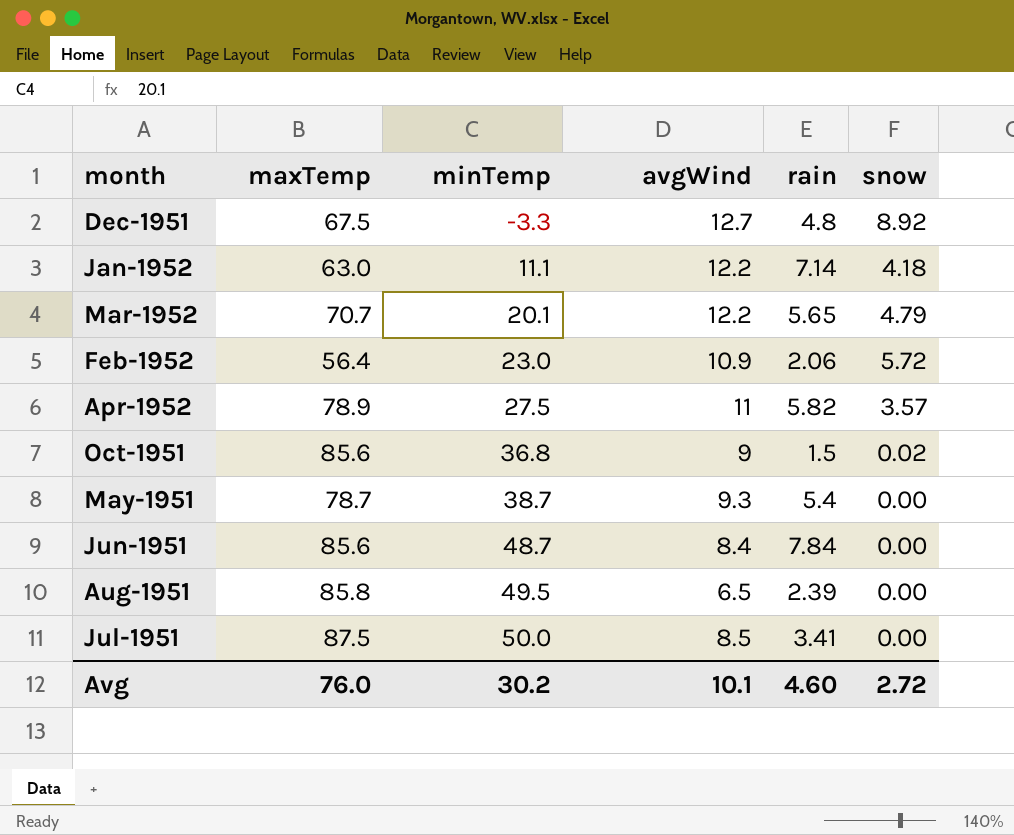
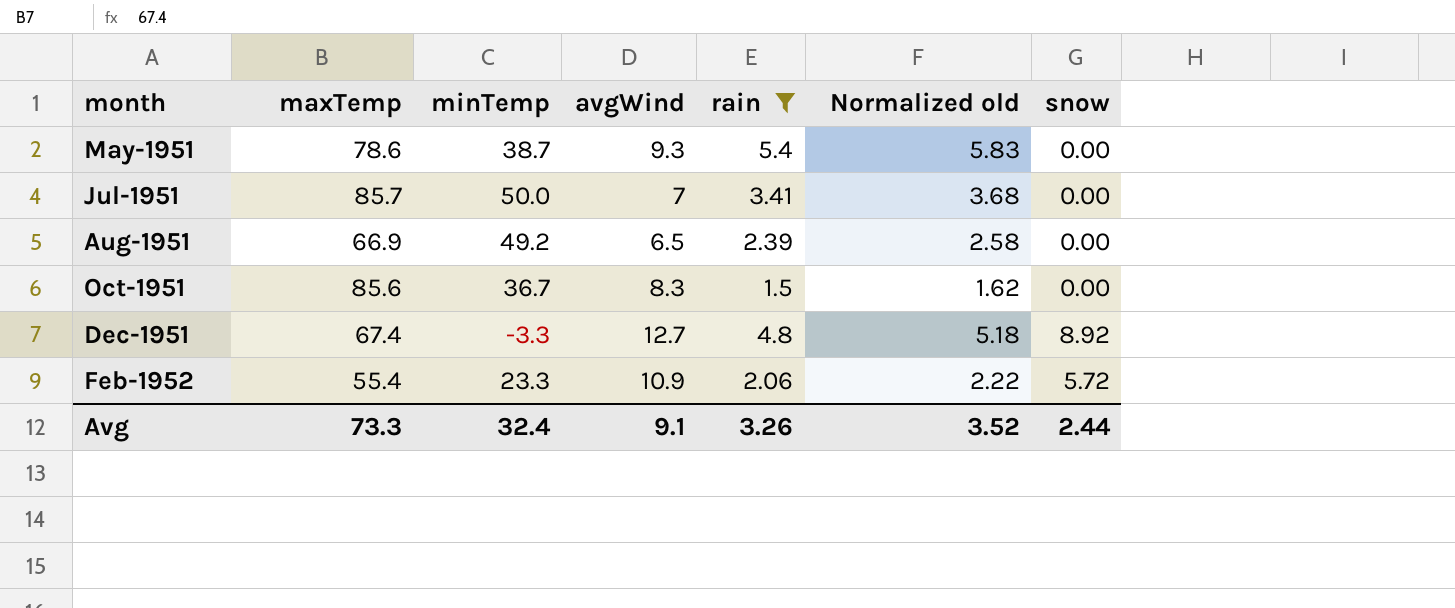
filter: none -> rain <= 5.4
row order: minTemp ascending -> month ascending
column Normalized old | formula: none -> [rain] * 1.08
May-1951 | maxTemp: 78.7 -> 78.6
Jul-1951 | maxTemp: 87.5 -> 85.7
Jul-1951 | avgWind: 8.5 -> 7
Aug-1951 | maxTemp: 85.8 -> 66.9
Aug-1951 | minTemp: 49.5 -> 49.2
Oct-1951 | minTemp: 36.8 -> 36.7
Oct-1951 | avgWind: 9 -> 8.3
Oct-1951 | snow: 0.02 -> 0.00
Dec-1951 | maxTemp: 67.5 -> 67.4
Feb-1952 | maxTemp: 56.4 -> 55.4
Feb-1952 | minTemp: 23.0 -> 23.3
Avg | maxTemp: 76.0 -> 73.3
Avg | minTemp: 30.2 -> 32.4
Avg | avgWind: 10.1 -> 9.1
Avg | rain: 4.60 -> 3.26
Avg | snow: 2.72 -> 2.44

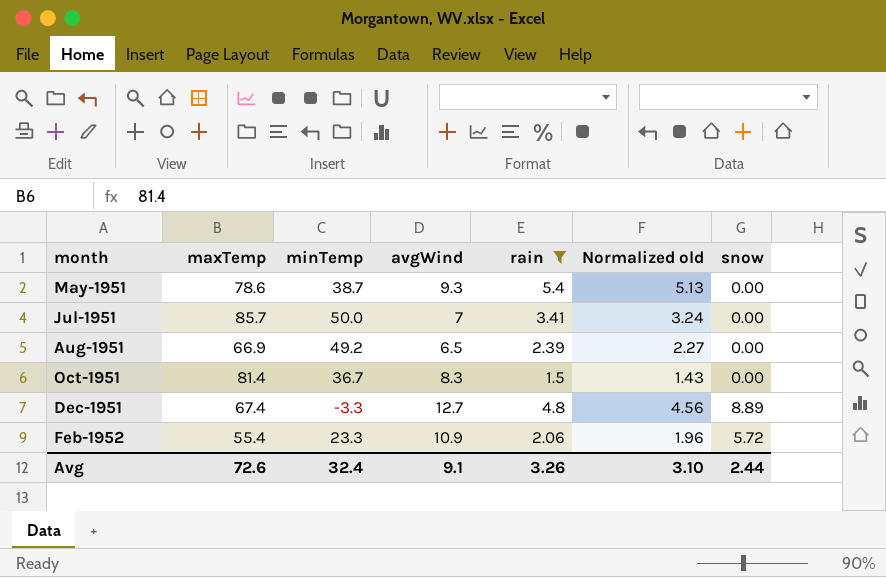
column Normalized old | formula: [rain] * 1.08 -> [rain] * 0.95
Oct-1951 | maxTemp: 85.6 -> 81.4
Dec-1951 | snow: 8.92 -> 8.89
Avg | maxTemp: 73.3 -> 72.6
Avg | Normalized old: 3.52 -> 3.10

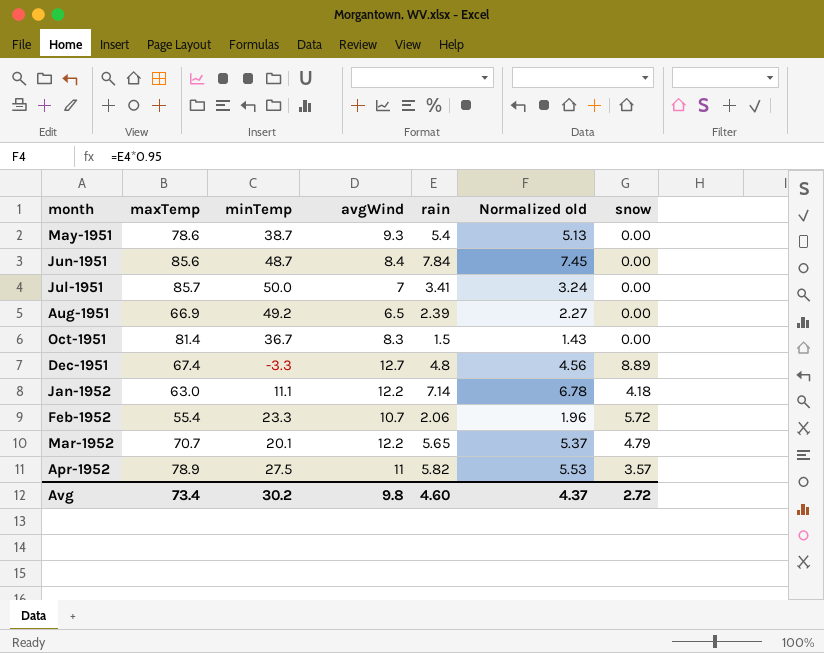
filter: rain <= 5.4 -> none
Feb-1952 | avgWind: 10.9 -> 10.7
Avg | maxTemp: 72.6 -> 73.4
Avg | minTemp: 32.4 -> 30.2
Avg | avgWind: 9.1 -> 9.8
Avg | rain: 3.26 -> 4.60
Avg | Normalized old: 3.10 -> 4.37
Avg | snow: 2.44 -> 2.72

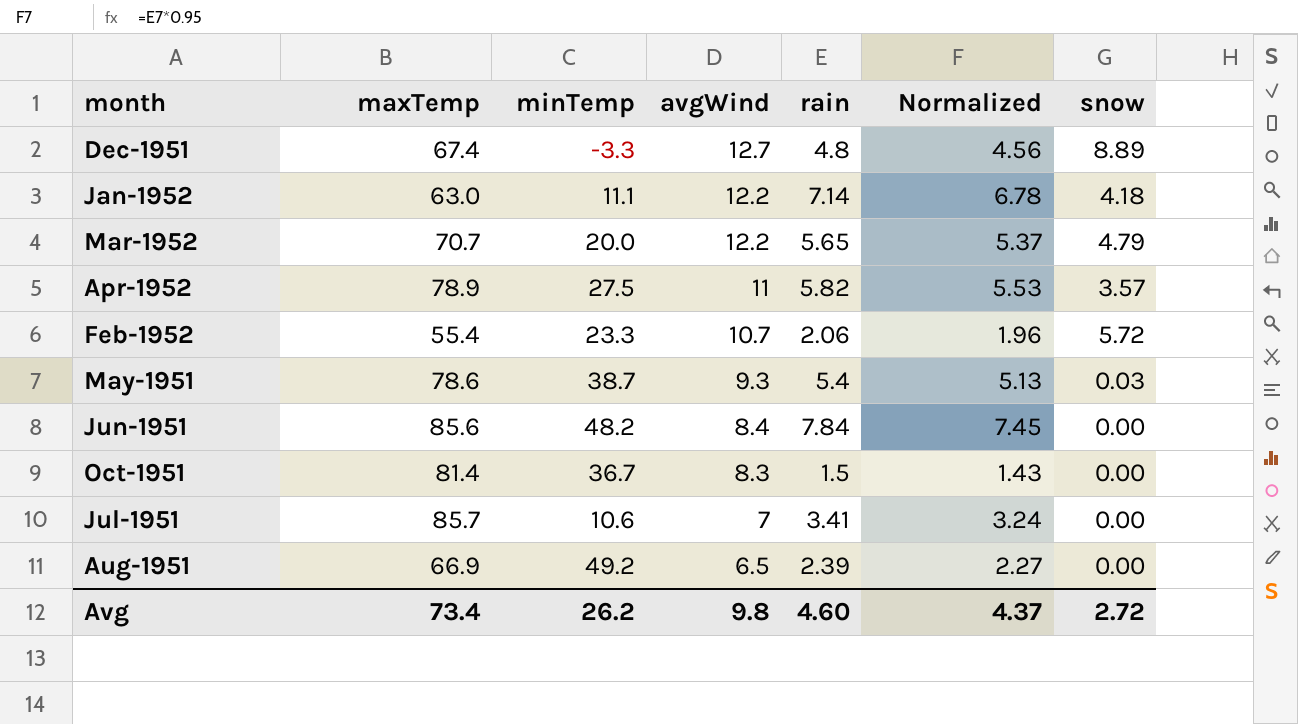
row order: month ascending -> avgWind descending
column name: Normalized old -> Normalized
Mar-1952 | minTemp: 20.1 -> 20.0
May-1951 | snow: 0.00 -> 0.03
Jun-1951 | minTemp: 48.7 -> 48.2
Jul-1951 | minTemp: 50.0 -> 10.6
Avg | minTemp: 30.2 -> 26.2

